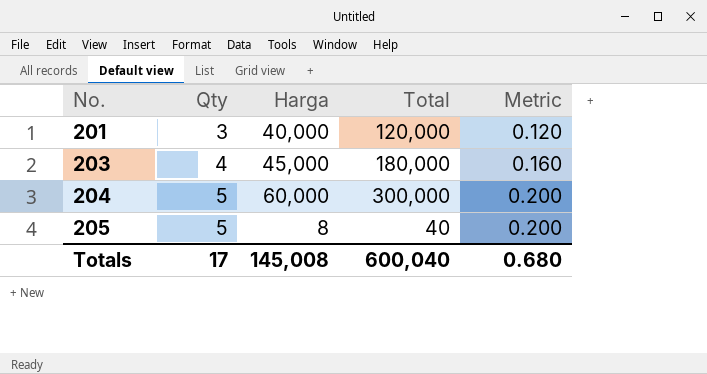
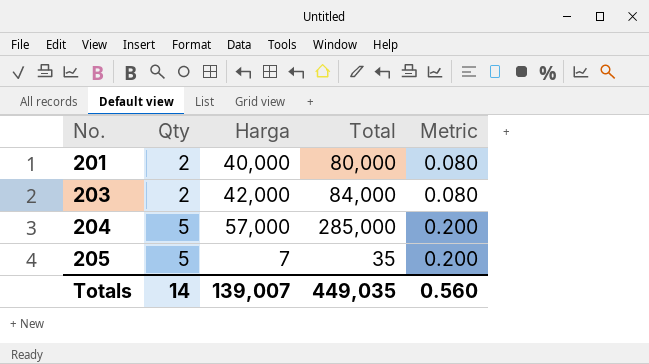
201 | Qty: 3 -> 2
201 | Total: 120,000 -> 80,000
201 | Metric: 0.120 -> 0.080
203 | Qty: 4 -> 2
203 | Harga: 45,000 -> 42,000
203 | Total: 180,000 -> 84,000
203 | Metric: 0.160 -> 0.080
204 | Harga: 60,000 -> 57,000
204 | Total: 300,000 -> 285,000
205 | Harga: 8 -> 7
205 | Total: 40 -> 35
Totals | Qty: 17 -> 14
Totals | Harga: 145,008 -> 139,007
Totals | Total: 600,040 -> 449,035
Totals | Metric: 0.680 -> 0.560

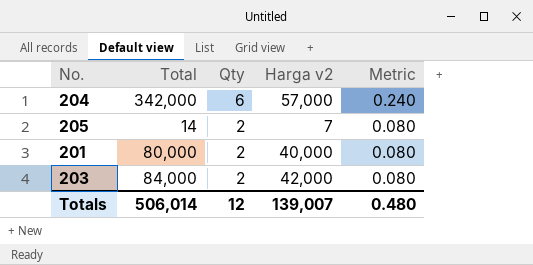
row order: No. ascending -> Qty descending
column Total | position: 4 -> 2
column name: Harga -> Harga v2
204 | Total: 285,000 -> 342,000
204 | Qty: 5 -> 6
204 | Metric: 0.200 -> 0.240
205 | Total: 35 -> 14
205 | Qty: 5 -> 2
205 | Metric: 0.200 -> 0.080
Totals | Total: 449,035 -> 506,014
Totals | Qty: 14 -> 12
Totals | Metric: 0.560 -> 0.480

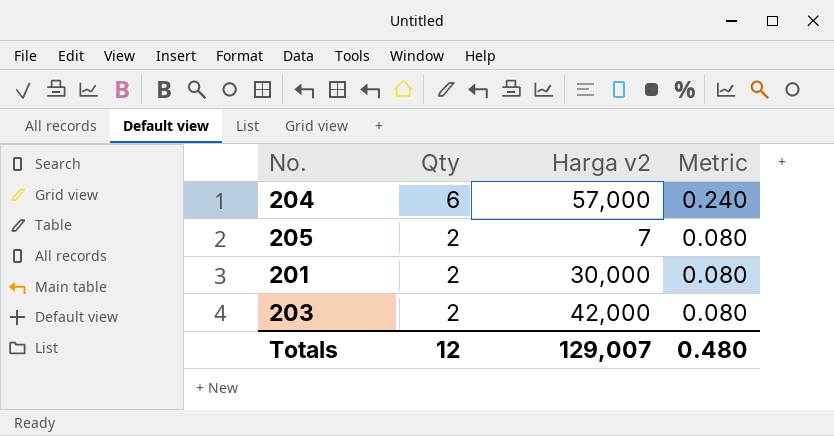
column Total | formula: [Qty] * [Harga v2] -> none
201 | Harga v2: 40,000 -> 30,000
Totals | Harga v2: 139,007 -> 129,007

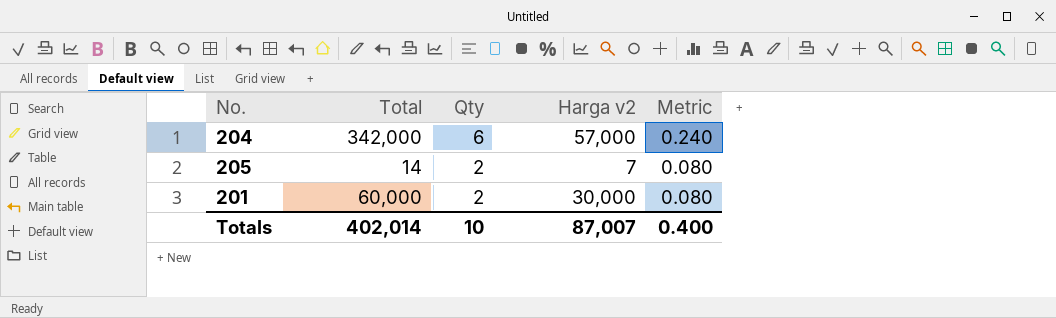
column Total | formula: none -> [Qty] * [Harga v2]
row 203: 2 | 42,000 | 0.080 -> none
Totals | Qty: 12 -> 10
Totals | Harga v2: 129,007 -> 87,007
Totals | Metric: 0.480 -> 0.400

